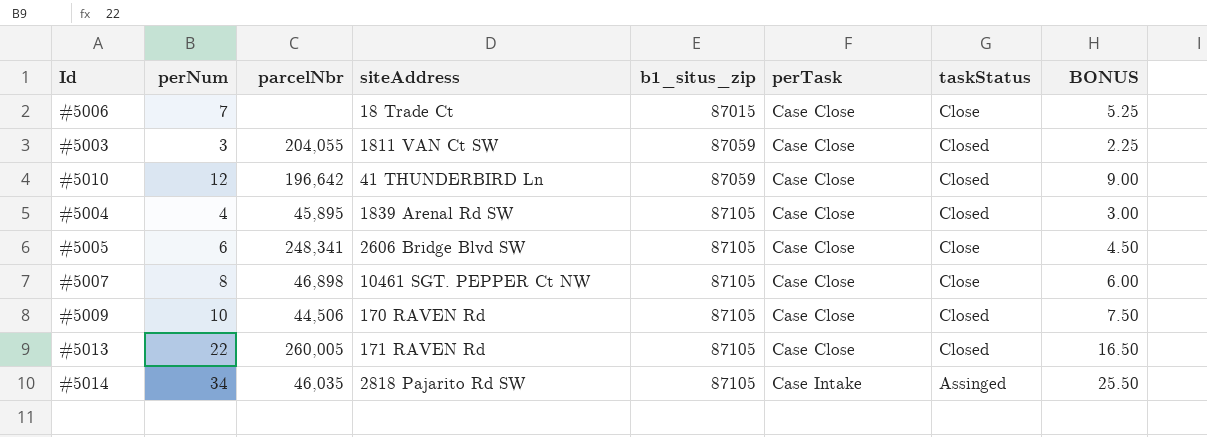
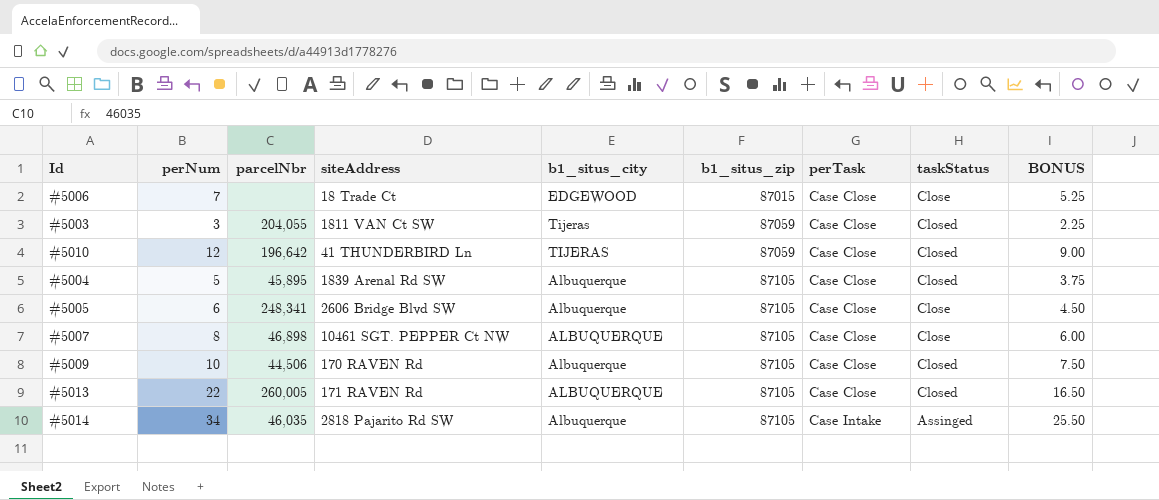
column b1_situs_city | position: none -> 5
#5004 | perNum: 4 -> 5
#5004 | BONUS: 3.00 -> 3.75

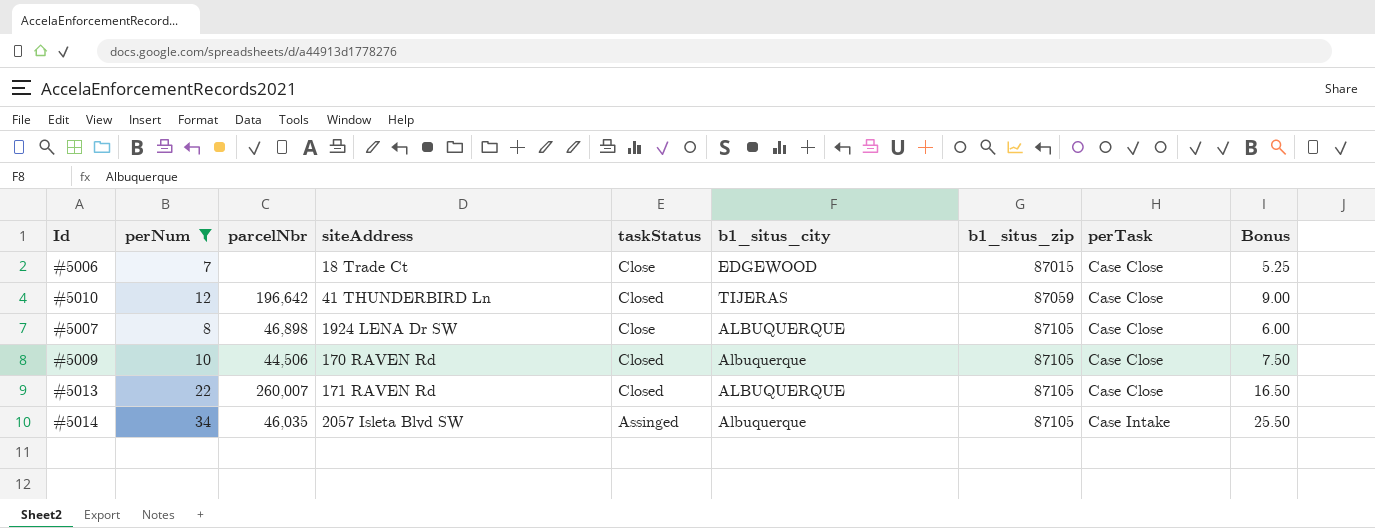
filter: none -> perNum >= 7
column taskStatus | position: 8 -> 5
column name: BONUS -> Bonus
#5007 | siteAddress: 10461 SGT. PEPPER Ct NW -> 1924 LENA Dr SW
#5013 | parcelNbr: 260,005 -> 260,007
#5014 | siteAddress: 2818 Pajarito Rd SW -> 2057 Isleta Blvd SW

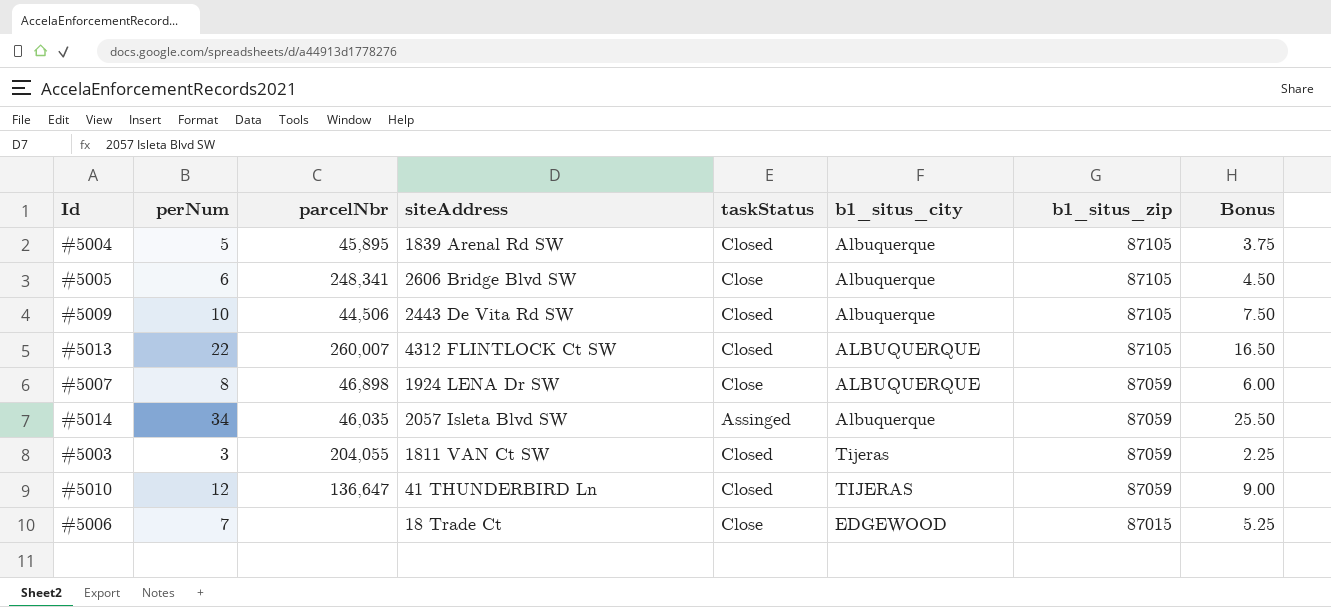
filter: perNum >= 7 -> none
row order: b1_situs_zip ascending -> b1_situs_zip descending
column perTask | position: 8 -> none
#5009 | siteAddress: 170 RAVEN Rd -> 2443 De Vita Rd SW
#5013 | siteAddress: 171 RAVEN Rd -> 4312 FLINTLOCK Ct SW
#5007 | b1_situs_zip: 87105 -> 87059
#5014 | b1_situs_zip: 87105 -> 87059
#5010 | parcelNbr: 196,642 -> 136,647

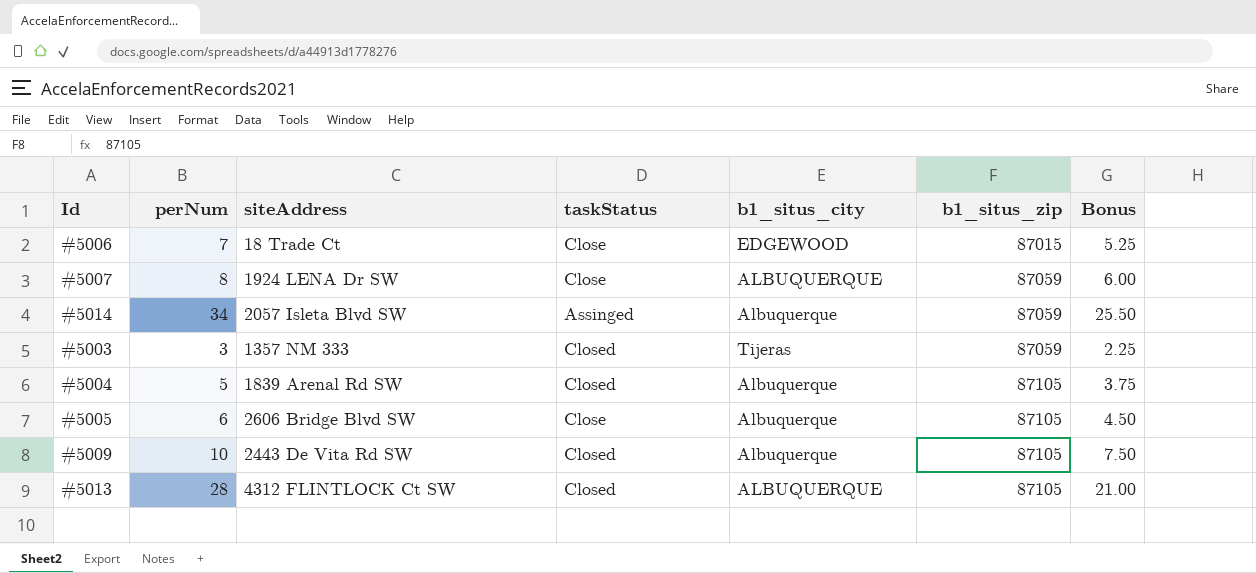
row order: b1_situs_zip descending -> b1_situs_zip ascending
column parcelNbr | position: 3 -> none
row #5010: 12 | 136,647 | 41 THUNDERBIRD Ln | Closed | TIJERAS | 87059 | 9.00 -> none
#5003 | siteAddress: 1811 VAN Ct SW -> 1357 NM 333
#5013 | perNum: 22 -> 28
#5013 | Bonus: 16.50 -> 21.00

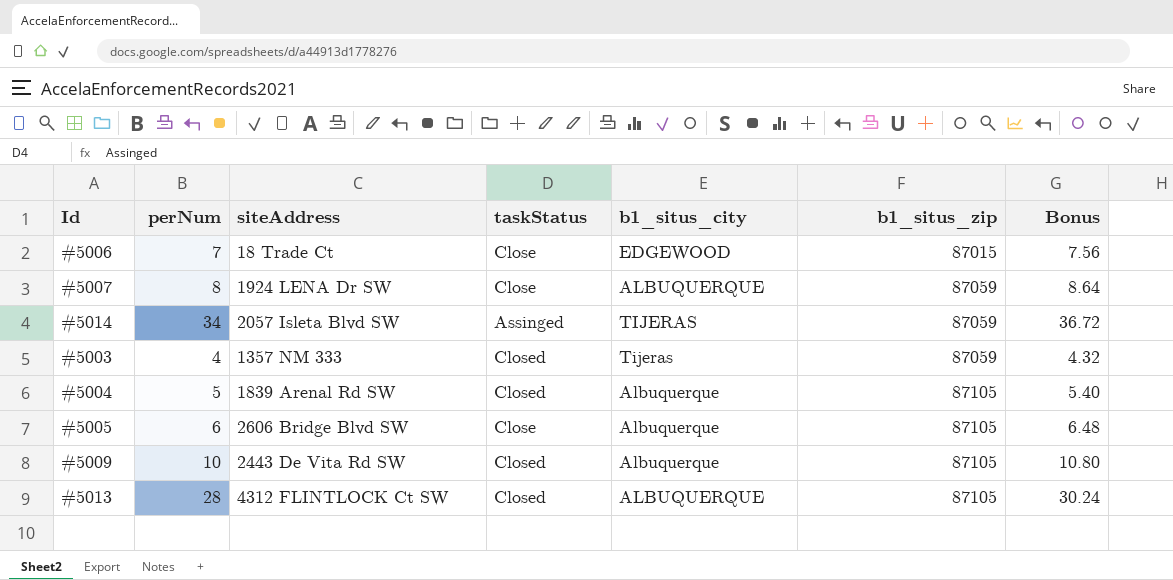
column Bonus | formula: [perNum] * 0.75 -> [perNum] * 1.08
#5014 | b1_situs_city: Albuquerque -> TIJERAS
#5003 | perNum: 3 -> 4

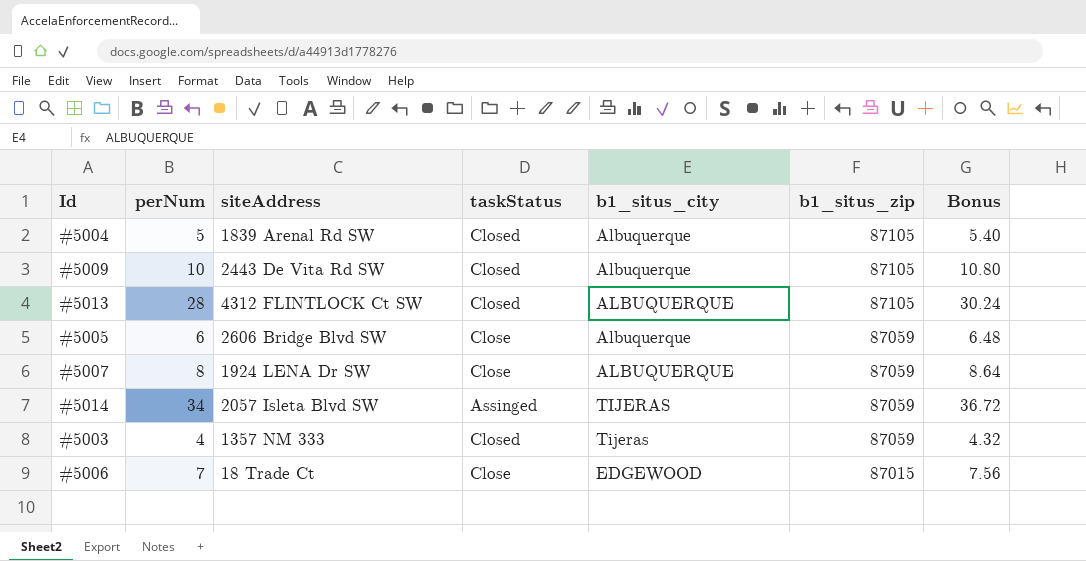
row order: b1_situs_zip ascending -> b1_situs_zip descending
#5005 | b1_situs_zip: 87105 -> 87059

